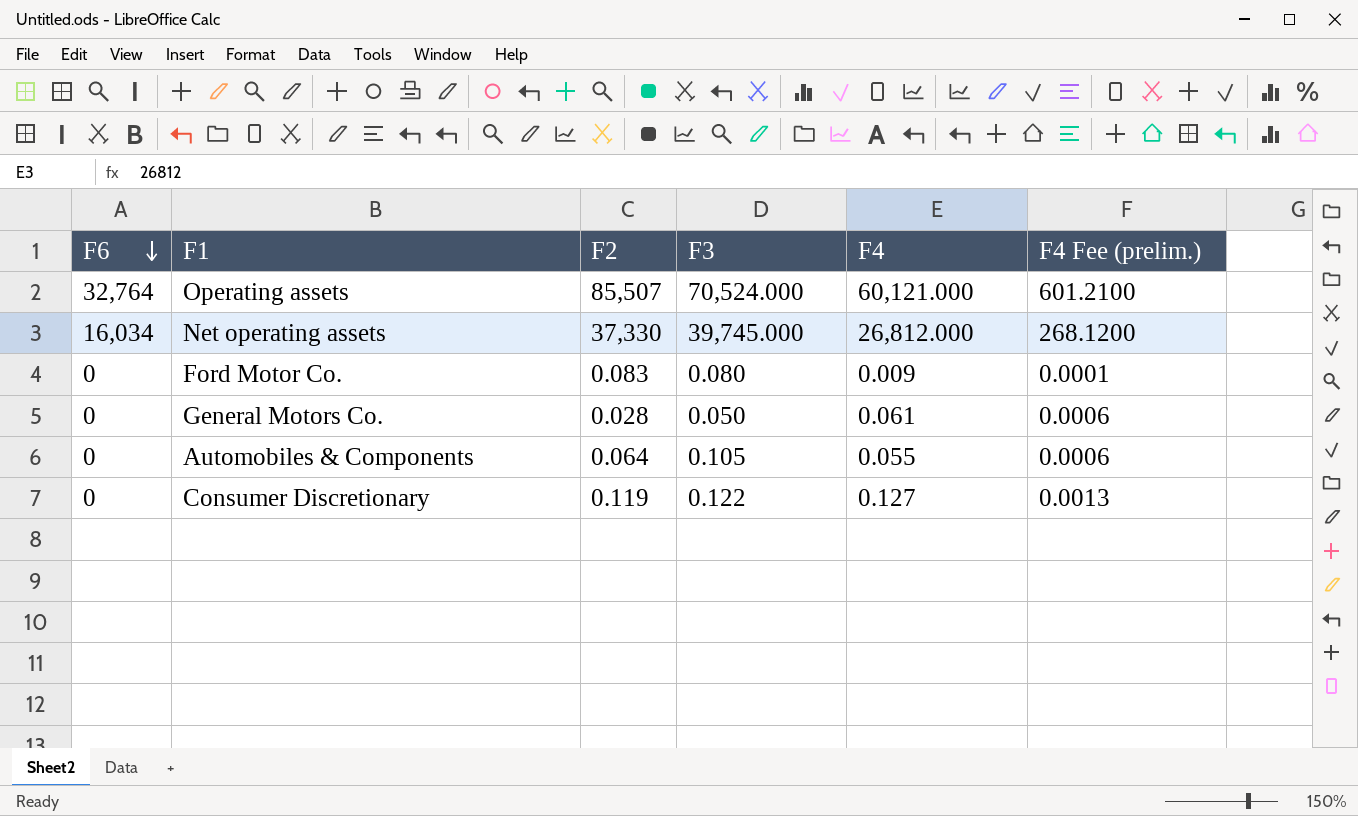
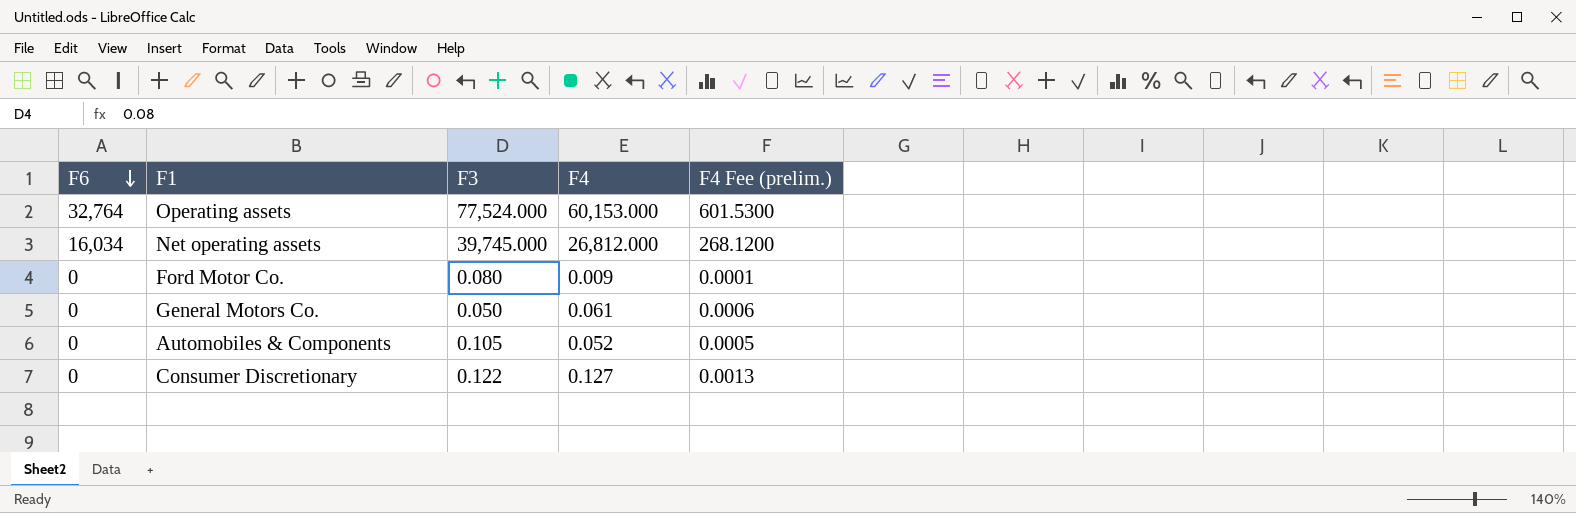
column F2 | position: 3 -> none
Operating assets | F3: 70,524.000 -> 77,524.000
Operating assets | F4: 60,121.000 -> 60,153.000
Operating assets | F4 Fee (prelim.): 601.2100 -> 601.5300
Automobiles & Components | F4: 0.055 -> 0.052
Automobiles & Components | F4 Fee (prelim.): 0.0006 -> 0.0005

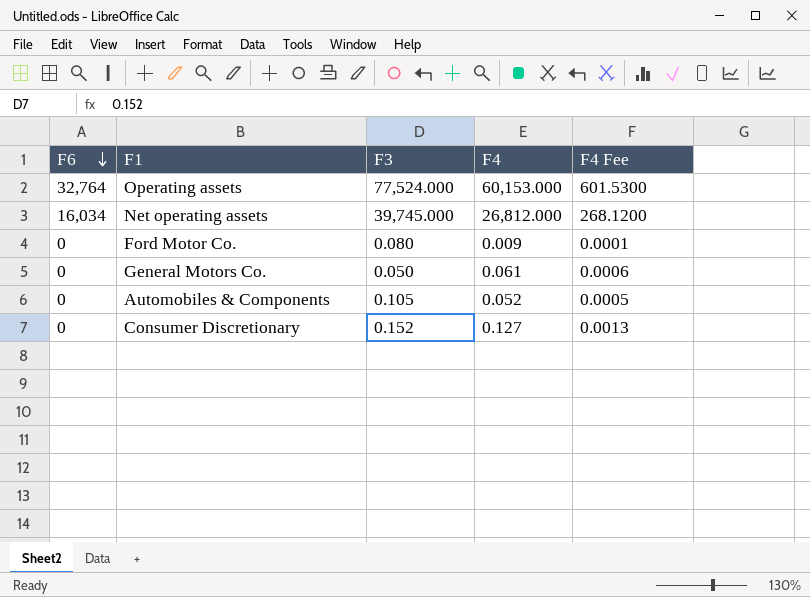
column name: F4 Fee (prelim.) -> F4 Fee
Consumer Discretionary | F3: 0.122 -> 0.152

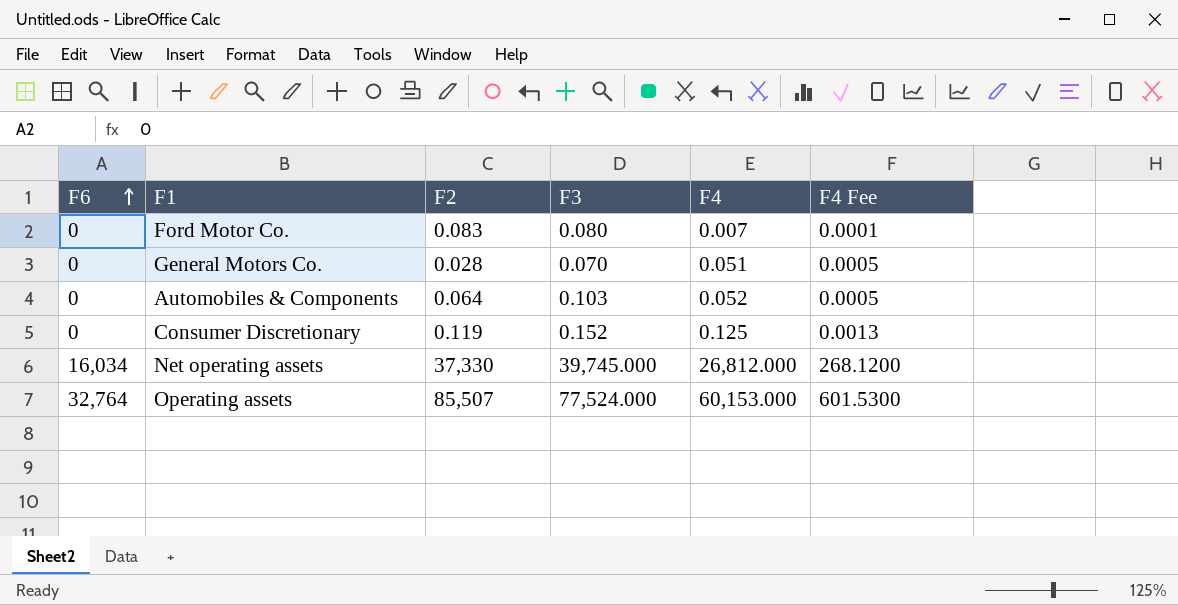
row order: F6 descending -> F6 ascending
column F2 | position: none -> 3
Ford Motor Co. | F4: 0.009 -> 0.007
General Motors Co. | F3: 0.050 -> 0.070
General Motors Co. | F4: 0.061 -> 0.051
General Motors Co. | F4 Fee: 0.0006 -> 0.0005
Automobiles & Components | F3: 0.105 -> 0.103
Consumer Discretionary | F4: 0.127 -> 0.125

